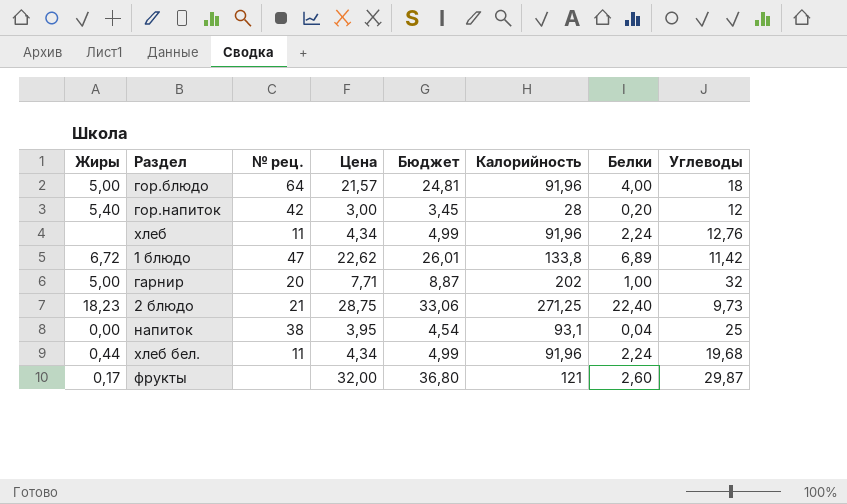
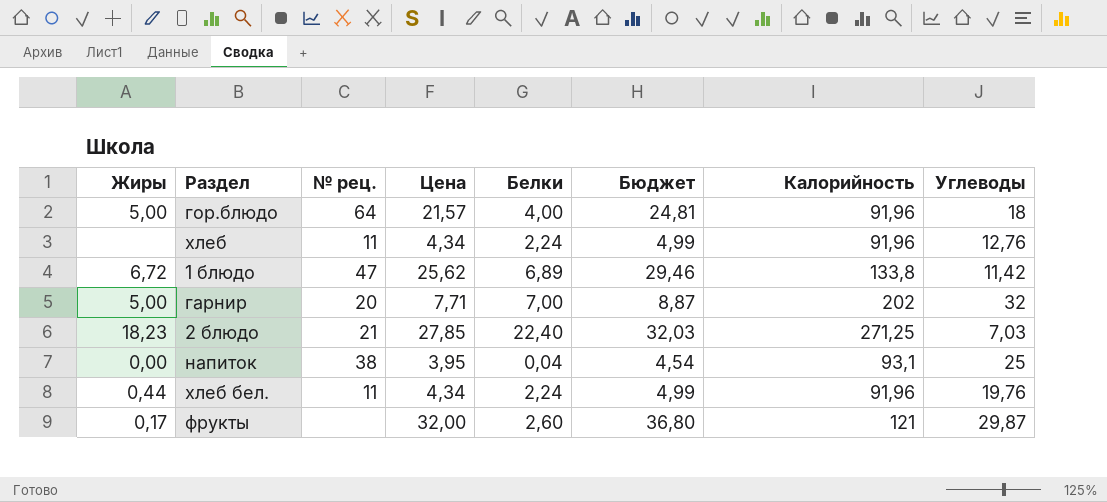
column Белки | position: 7 -> 5
row гор.напиток: 5,40 | 42 | 3,00 | 3,45 | 28 | 0,20 | 12 -> none
1 блюдо | Цена: 22,62 -> 25,62
1 блюдо | Бюджет: 26,01 -> 29,46
гарнир | Белки: 1,00 -> 7,00
2 блюдо | Цена: 28,75 -> 27,85
2 блюдо | Бюджет: 33,06 -> 32,03
2 блюдо | Углеводы: 9,73 -> 7,03
хлеб бел. | Углеводы: 19,68 -> 19,76

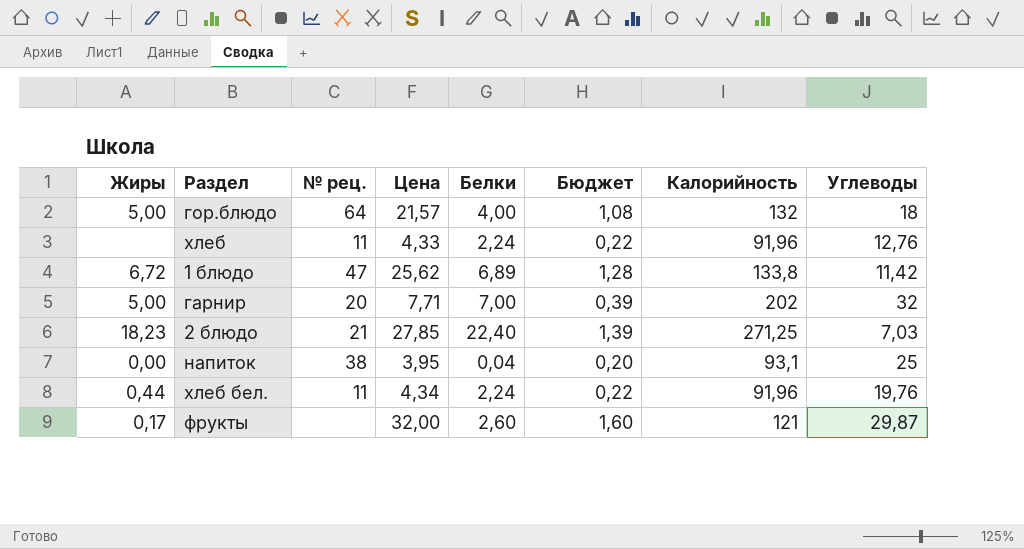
column Бюджет | formula: [Цена] * 1,15 -> [Цена] * 0,05
гор.блюдо | Калорийность: 91,96 -> 132
хлеб | Цена: 4,34 -> 4,33

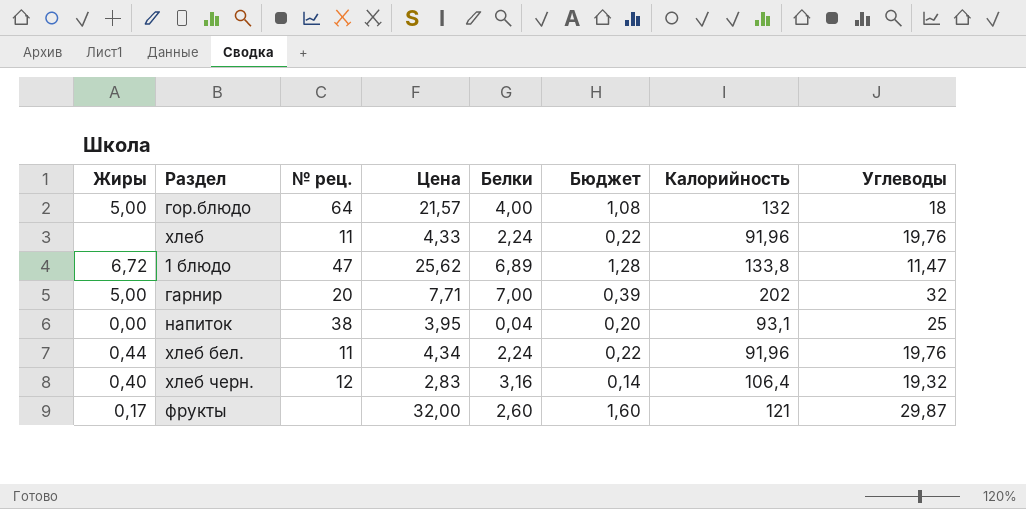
row 2 блюдо: 18,23 | 21 | 27,85 | 22,40 | 1,39 | 271,25 | 7,03 -> none
хлеб | Углеводы: 12,76 -> 19,76
1 блюдо | Углеводы: 11,42 -> 11,47
row хлеб черн.: none -> 0,40 | 12 | 2,83 | 3,16 | 0,14 | 106,4 | 19,32

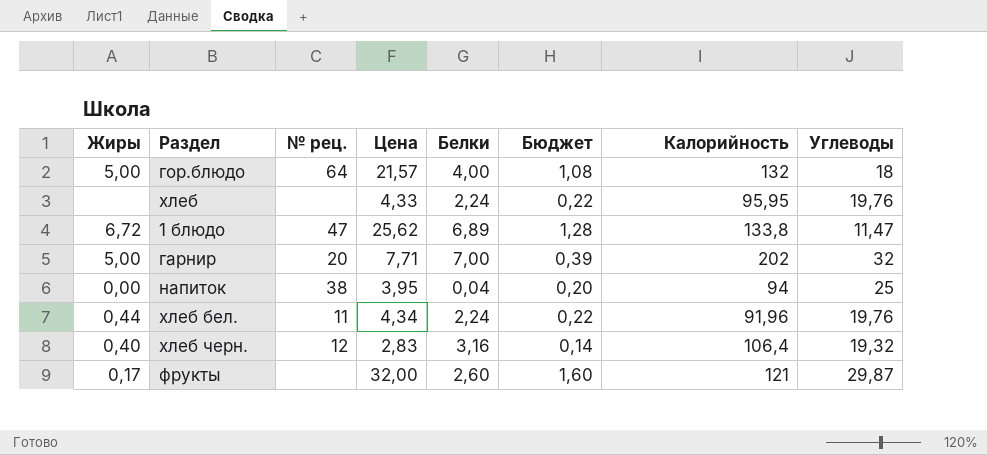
хлеб | № рец.: 11 -> none
хлеб | Калорийность: 91,96 -> 95,95
напиток | Калорийность: 93,1 -> 94

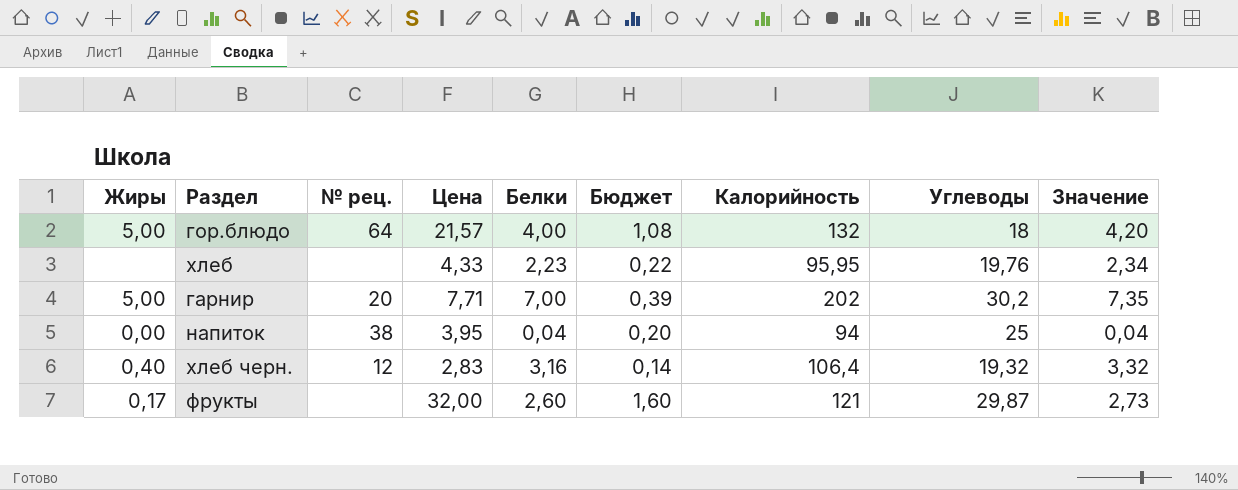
column Значение | formula: none -> [Белки] * 1,05
row 1 блюдо: 6,72 | 47 | 25,62 | 6,89 | 1,28 | 133,8 | 11,47 -> none
row хлеб бел.: 0,44 | 11 | 4,34 | 2,24 | 0,22 | 91,96 | 19,76 -> none
хлеб | Белки: 2,24 -> 2,23
гарнир | Углеводы: 32 -> 30,2

